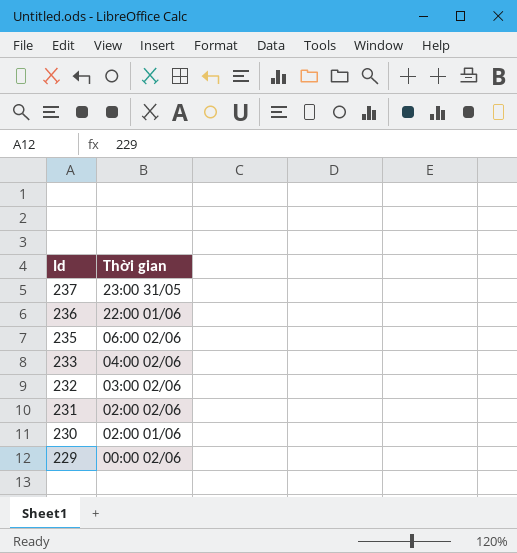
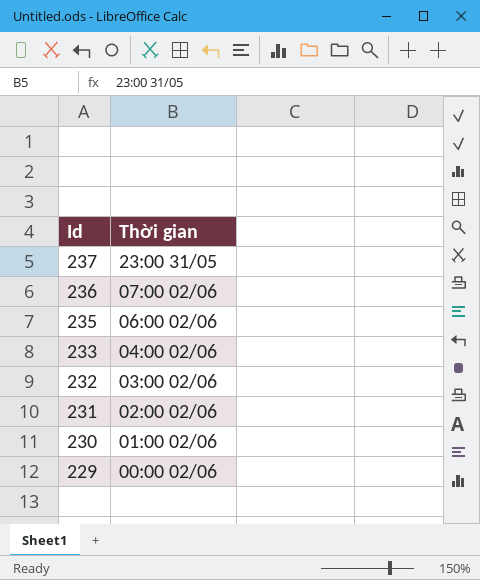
236 | Thời gian: 22:00 01/06 -> 07:00 02/06
230 | Thời gian: 02:00 01/06 -> 01:00 02/06

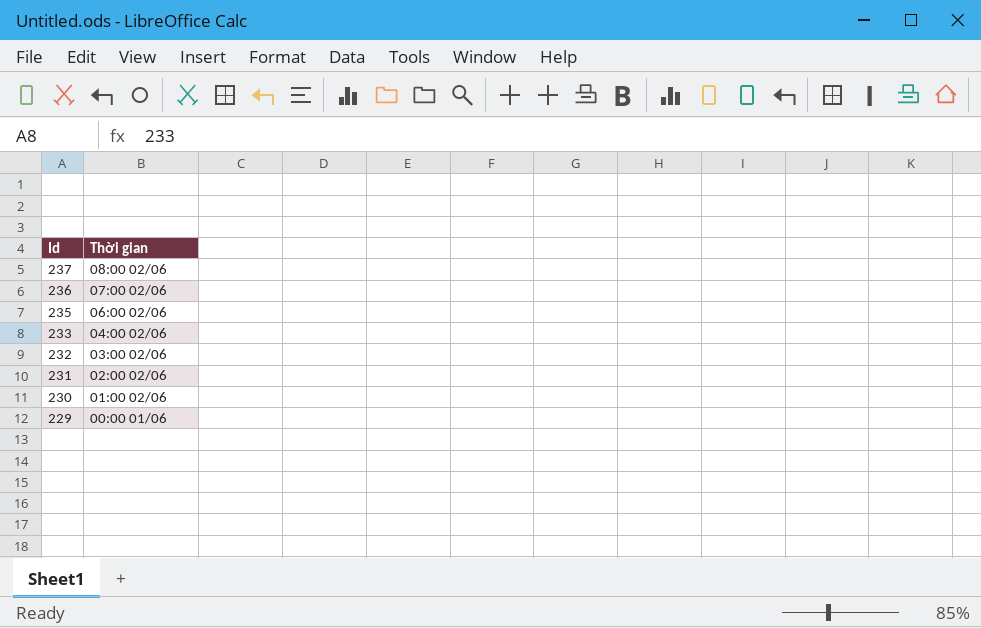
237 | Thời gian: 23:00 31/05 -> 08:00 02/06
229 | Thời gian: 00:00 02/06 -> 00:00 01/06

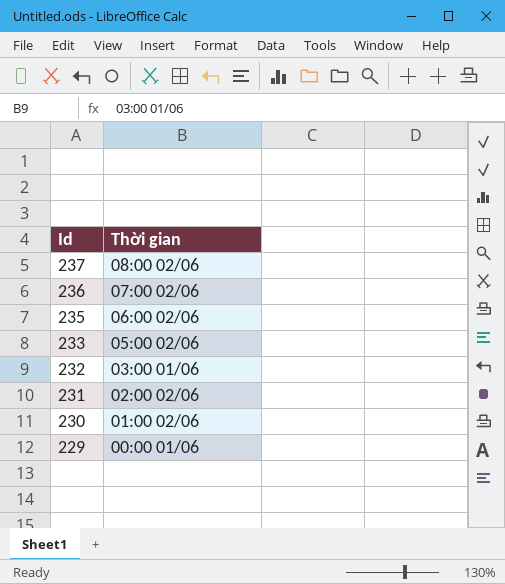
233 | Thời gian: 04:00 02/06 -> 05:00 02/06
232 | Thời gian: 03:00 02/06 -> 03:00 01/06

